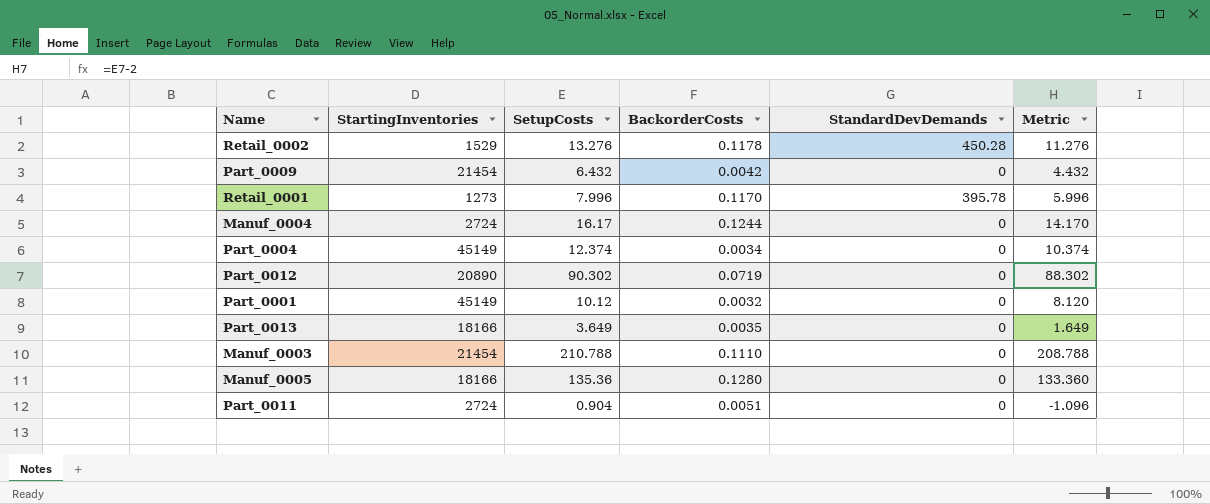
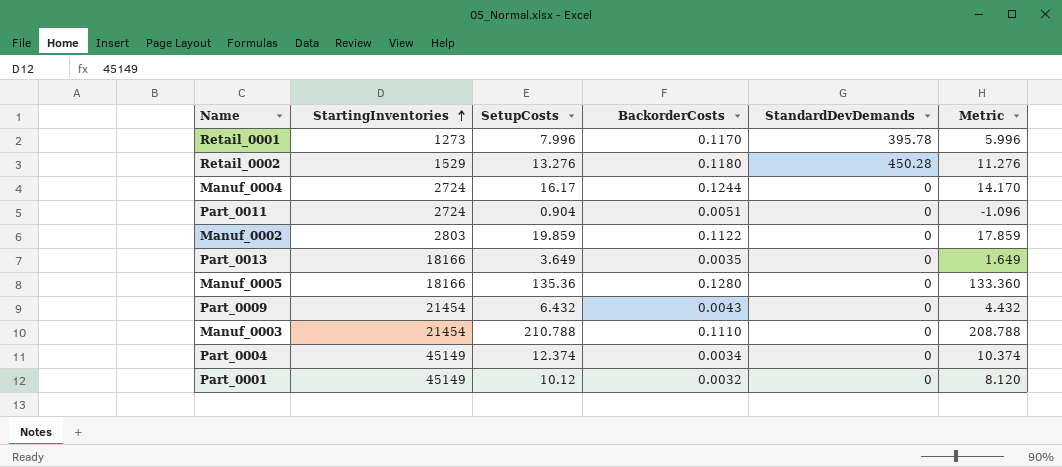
row order: none -> StartingInventories ascending
row Part_0012: 20890 | 90.302 | 0.0719 | 0 | 88.302 -> none
Retail_0002 | BackorderCosts: 0.1178 -> 0.1180
row Manuf_0002: none -> 2803 | 19.859 | 0.1122 | 0 | 17.859
Part_0009 | BackorderCosts: 0.0042 -> 0.0043

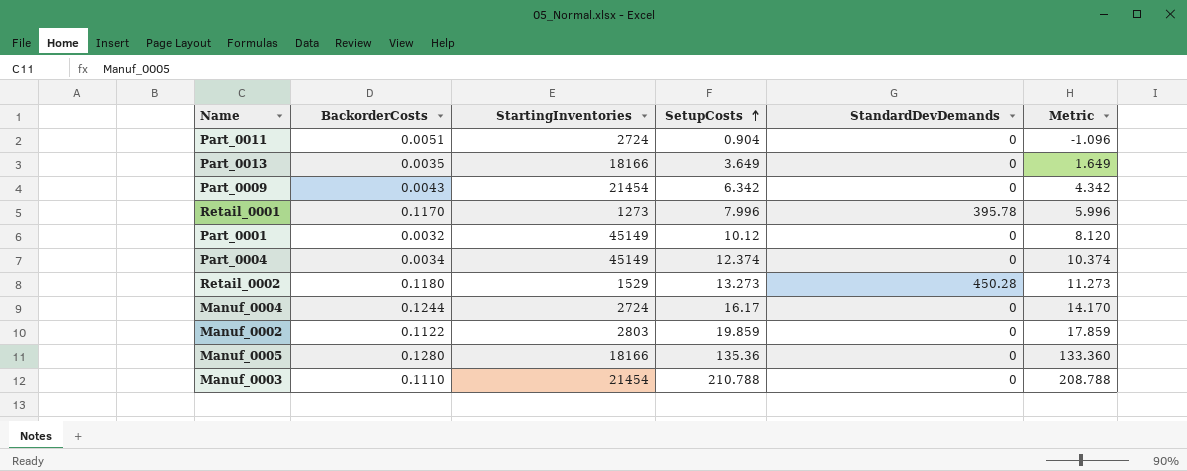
row order: StartingInventories ascending -> SetupCosts ascending
column BackorderCosts | position: 4 -> 2
Part_0009 | SetupCosts: 6.432 -> 6.342
Part_0009 | Metric: 4.432 -> 4.342
Retail_0002 | SetupCosts: 13.276 -> 13.273
Retail_0002 | Metric: 11.276 -> 11.273

